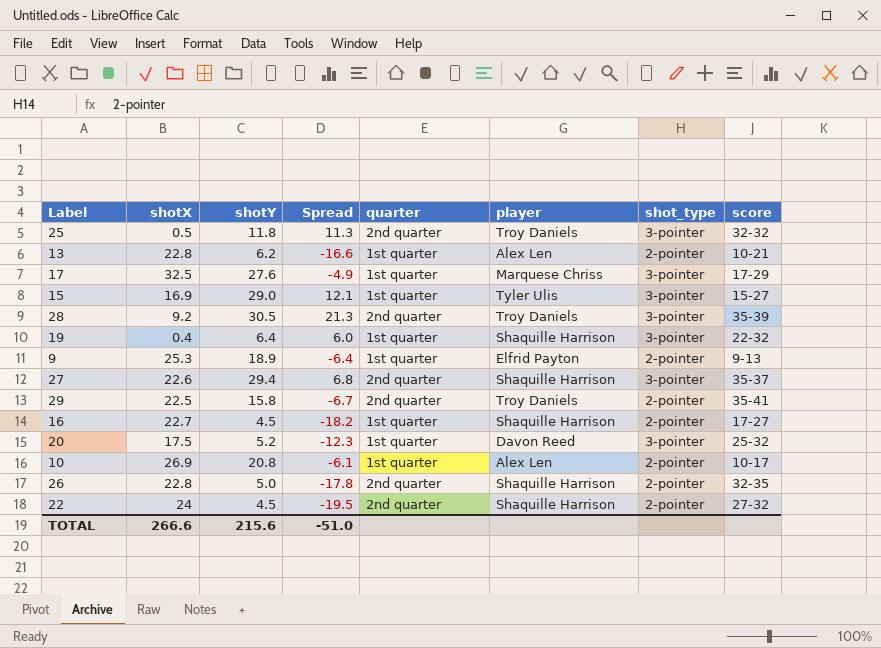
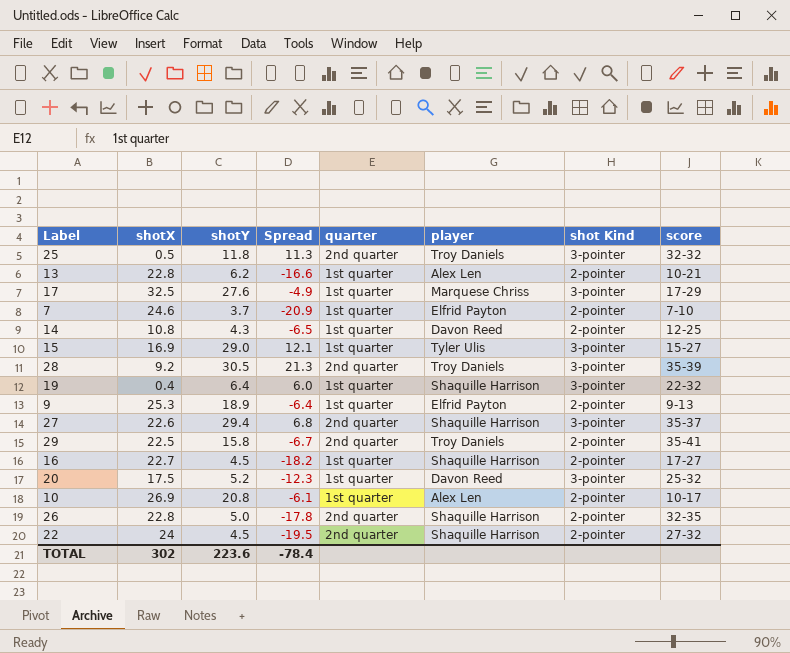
column name: shot_type -> shot Kind
row 7: none -> 24.6 | 3.7 | -20.9 | 1st quarter | Elfrid Payton | 2-pointer | 7-10
row 14: none -> 10.8 | 4.3 | -6.5 | 1st quarter | Davon Reed | 2-pointer | 12-25
TOTAL | shotX: 266.6 -> 302
TOTAL | shotY: 215.6 -> 223.6
TOTAL | Spread: -51.0 -> -78.4

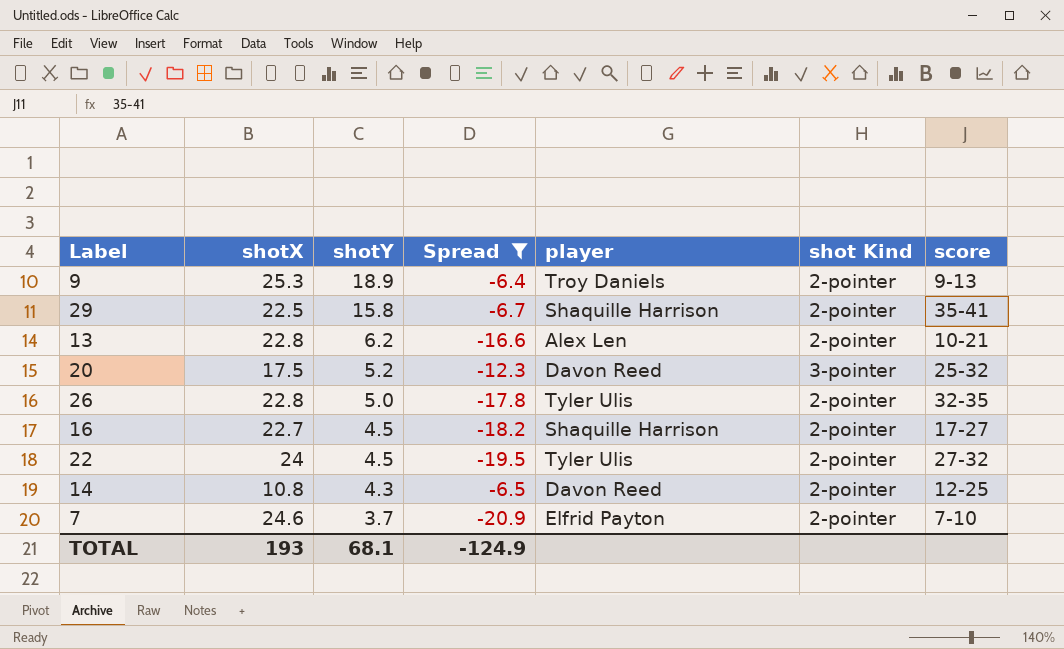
filter: none -> Spread <= -6.4
row order: none -> shotY descending
column quarter | position: 5 -> none
9 | player: Elfrid Payton -> Troy Daniels
29 | player: Troy Daniels -> Shaquille Harrison
26 | player: Shaquille Harrison -> Tyler Ulis
22 | player: Shaquille Harrison -> Tyler Ulis
TOTAL | shotX: 302 -> 193
TOTAL | shotY: 223.6 -> 68.1
TOTAL | Spread: -78.4 -> -124.9

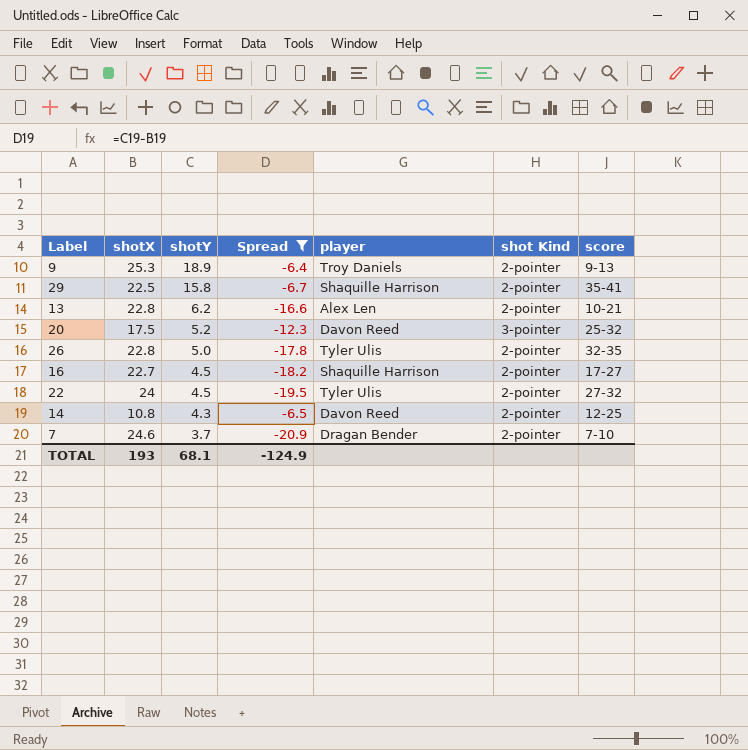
7 | player: Elfrid Payton -> Dragan Bender

